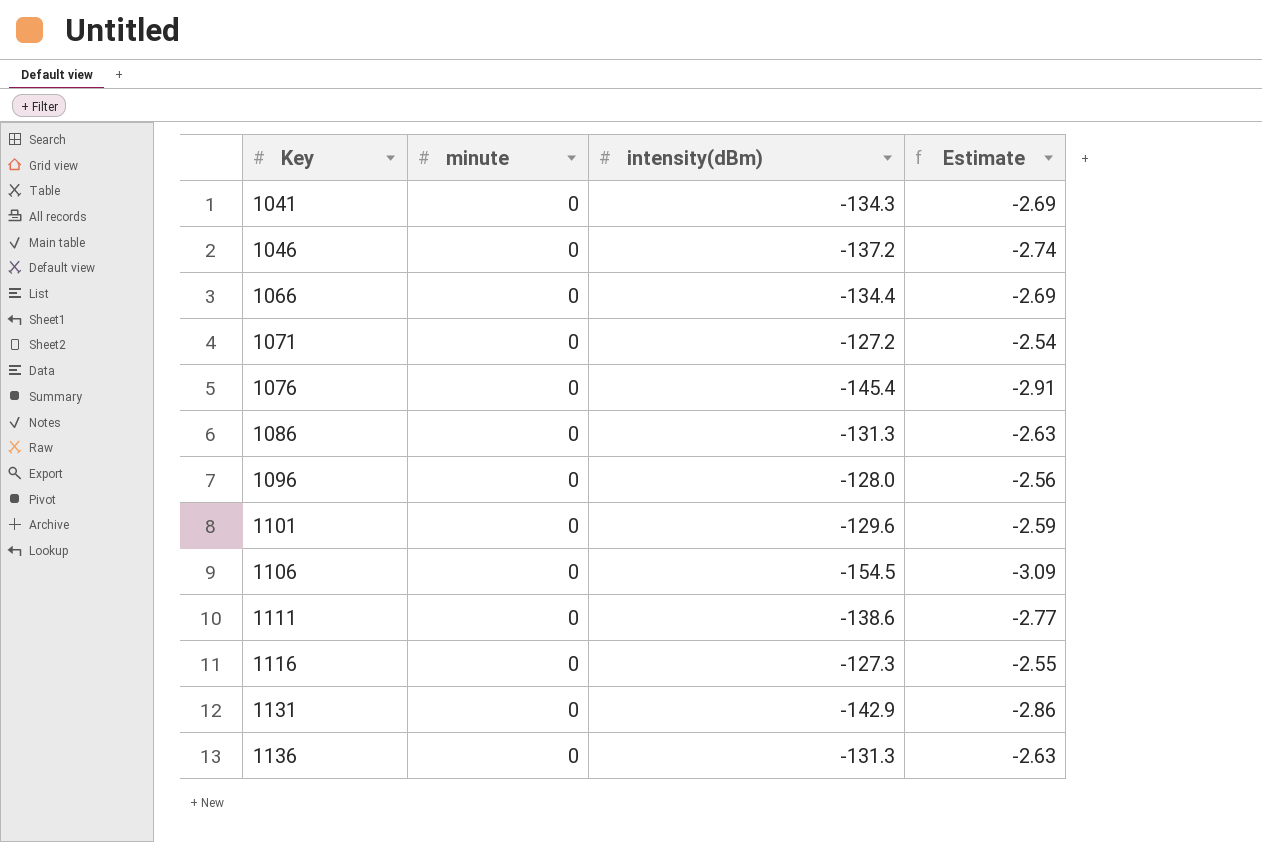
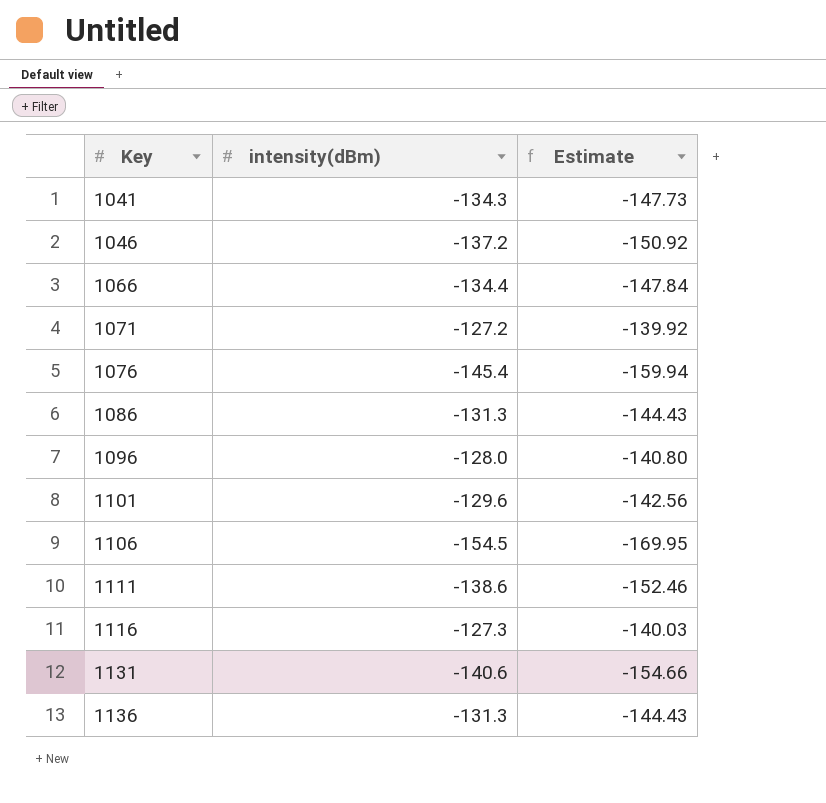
column minute | position: 2 -> none
column Estimate | formula: [intensity(dBm)] * 0.02 -> [intensity(dBm)] * 1.1
1131 | intensity(dBm): -142.9 -> -140.6

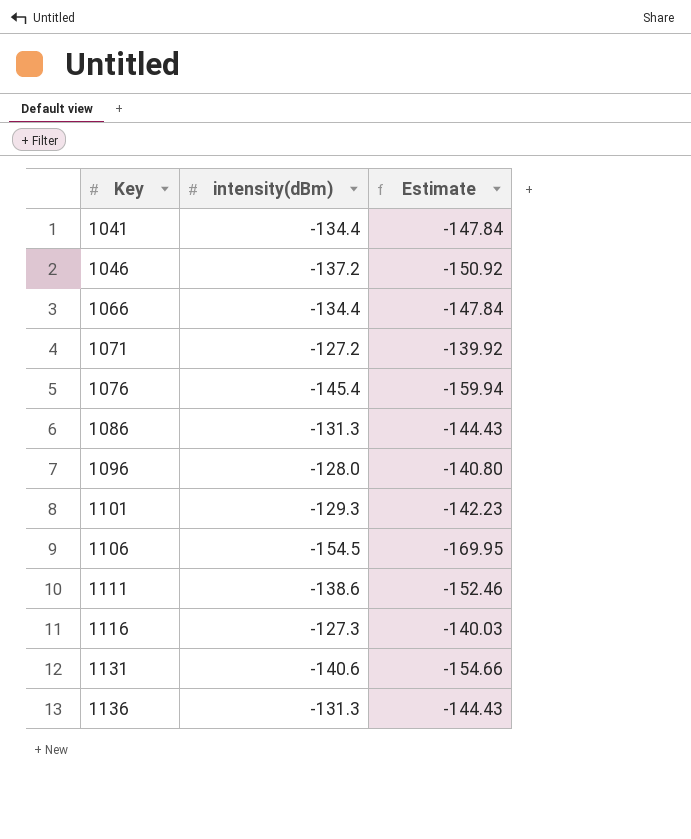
1041 | intensity(dBm): -134.3 -> -134.4
1041 | Estimate: -147.73 -> -147.84
1101 | intensity(dBm): -129.6 -> -129.3
1101 | Estimate: -142.56 -> -142.23

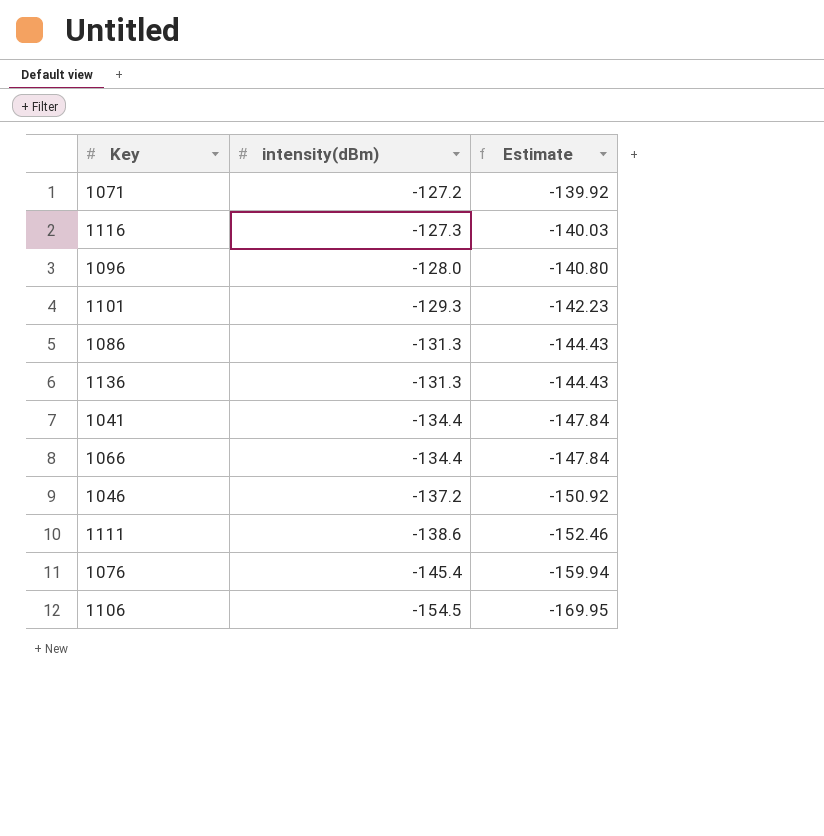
row order: Key ascending -> intensity(dBm) descending
row 1131: -140.6 | -154.66 -> none

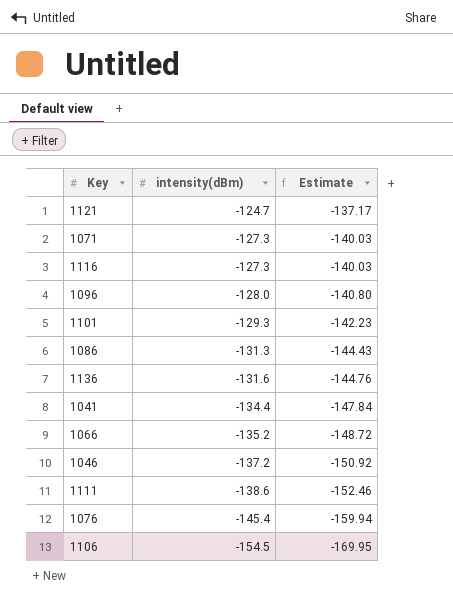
row 1121: none -> -124.7 | -137.17
1071 | intensity(dBm): -127.2 -> -127.3
1071 | Estimate: -139.92 -> -140.03
1136 | intensity(dBm): -131.3 -> -131.6
1136 | Estimate: -144.43 -> -144.76
1066 | intensity(dBm): -134.4 -> -135.2
1066 | Estimate: -147.84 -> -148.72

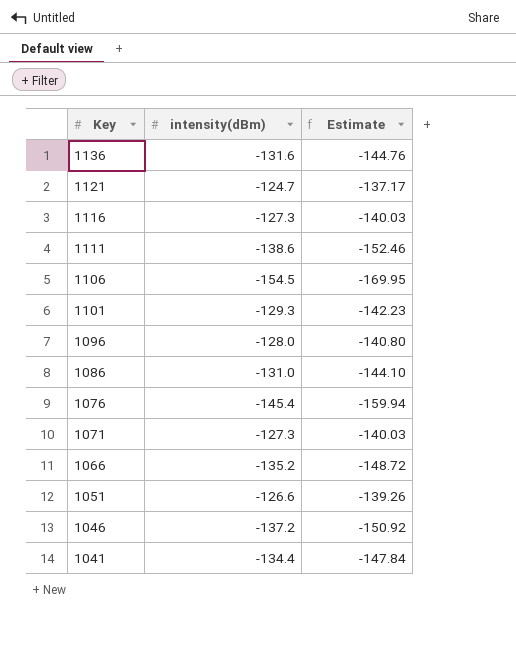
row order: intensity(dBm) descending -> Key descending
1086 | intensity(dBm): -131.3 -> -131.0
1086 | Estimate: -144.43 -> -144.10
row 1051: none -> -126.6 | -139.26

